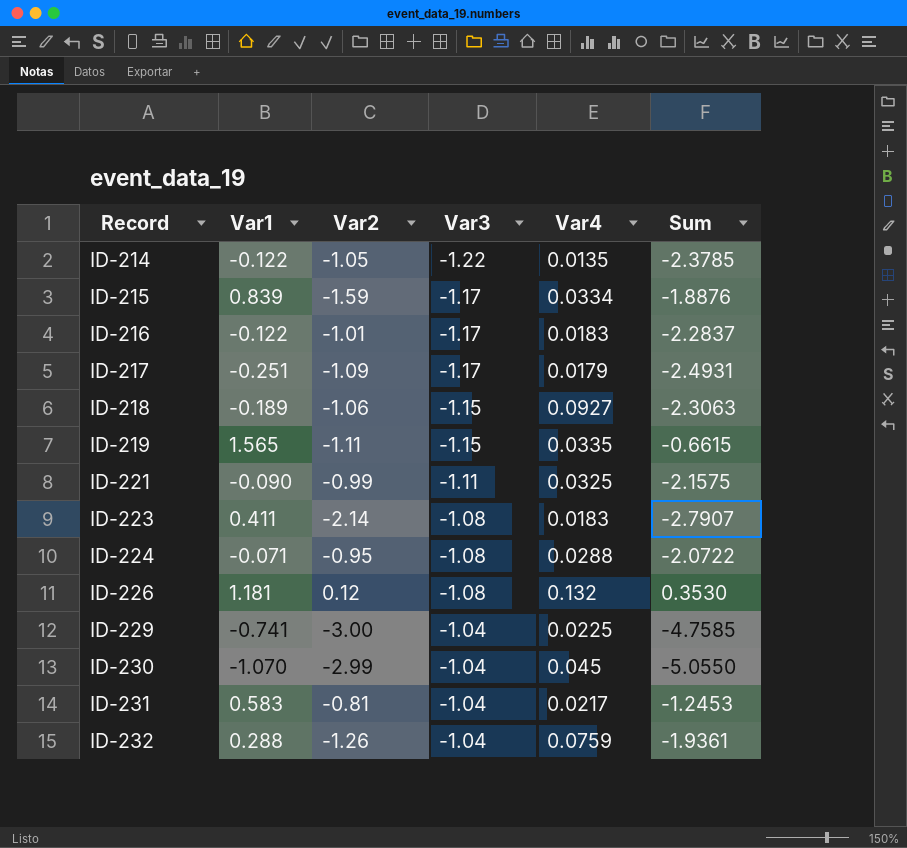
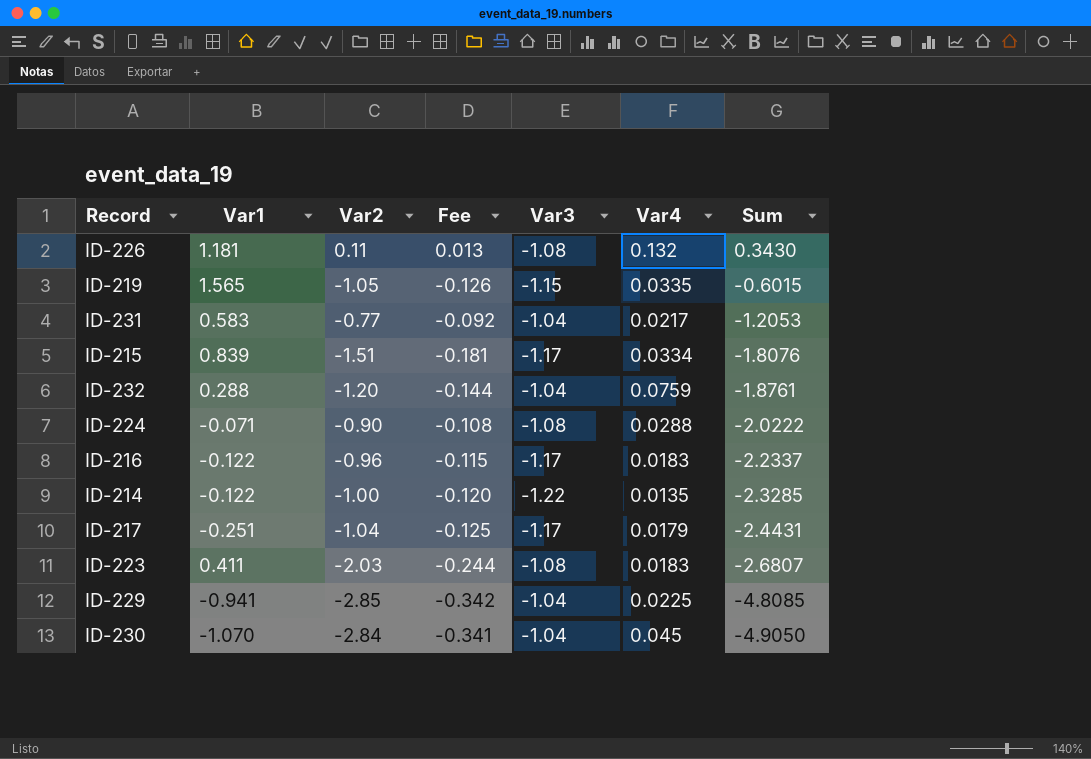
row order: Record ascending -> Sum descending
column Fee | formula: none -> [Var2] * 0.12
row ID-218: -0.189 | -1.06 | -1.15 | 0.0927 | -2.3063 -> none
row ID-221: -0.090 | -0.99 | -1.11 | 0.0325 | -2.1575 -> none
ID-226 | Var2: 0.12 -> 0.11
ID-226 | Sum: 0.3530 -> 0.3430
ID-219 | Var2: -1.11 -> -1.05
ID-219 | Sum: -0.6615 -> -0.6015
ID-231 | Var2: -0.81 -> -0.77
ID-231 | Sum: -1.2453 -> -1.2053
ID-215 | Var2: -1.59 -> -1.51
ID-215 | Sum: -1.8876 -> -1.8076
ID-232 | Var2: -1.26 -> -1.20
ID-232 | Sum: -1.9361 -> -1.8761
ID-224 | Var2: -0.95 -> -0.90
ID-224 | Sum: -2.0722 -> -2.0222
ID-216 | Var2: -1.01 -> -0.96
ID-216 | Sum: -2.2837 -> -2.2337
ID-214 | Var2: -1.05 -> -1.00
ID-214 | Sum: -2.3785 -> -2.3285
ID-217 | Var2: -1.09 -> -1.04
ID-217 | Sum: -2.4931 -> -2.4431
ID-223 | Var2: -2.14 -> -2.03
ID-223 | Sum: -2.7907 -> -2.6807
ID-229 | Var1: -0.741 -> -0.941
ID-229 | Var2: -3.00 -> -2.85
ID-229 | Sum: -4.7585 -> -4.8085
ID-230 | Var2: -2.99 -> -2.84
ID-230 | Sum: -5.0550 -> -4.9050

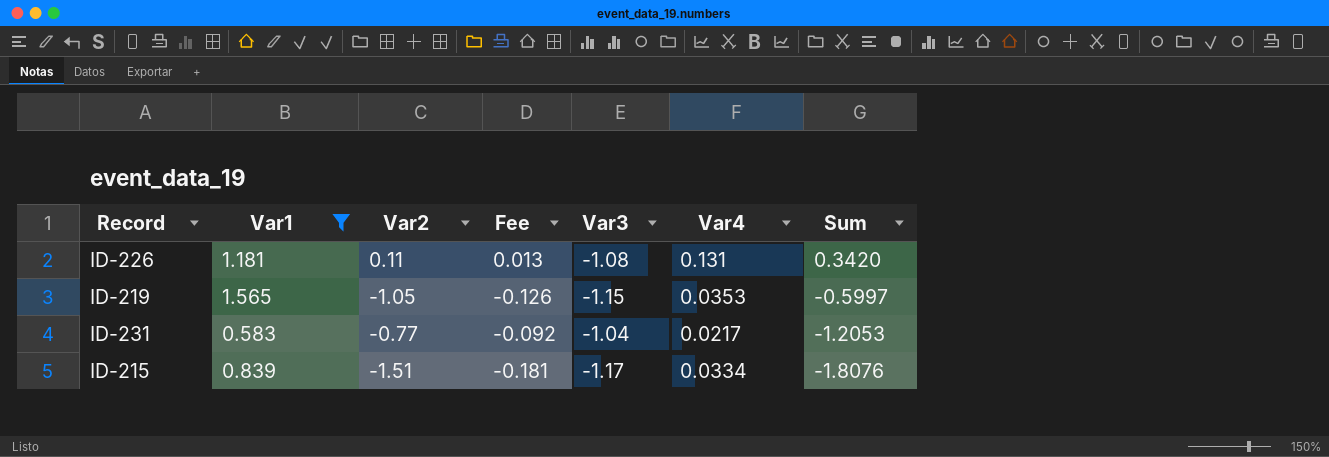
filter: none -> Var1 >= 0.583
ID-226 | Var4: 0.132 -> 0.131
ID-226 | Sum: 0.3430 -> 0.3420
ID-219 | Var4: 0.0335 -> 0.0353
ID-219 | Sum: -0.6015 -> -0.5997

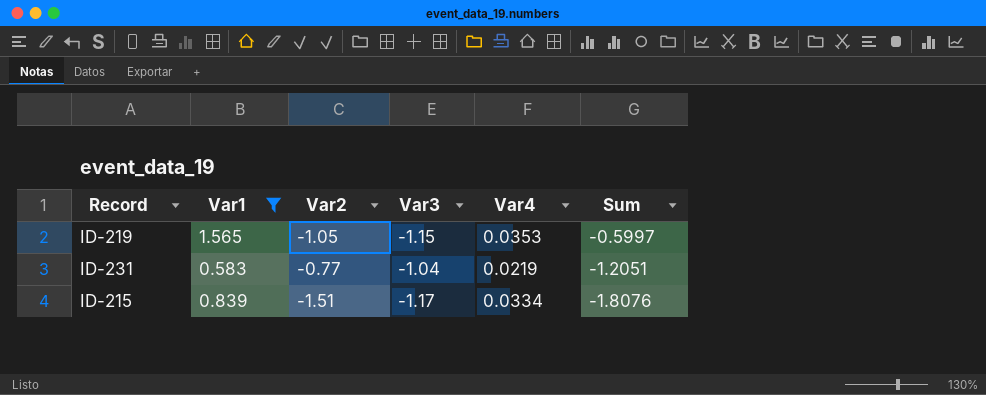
column Fee | formula: [Var2] * 0.12 -> none
row ID-226: 1.181 | 0.11 | 0.013 | -1.08 | 0.131 | 0.3420 -> none
ID-231 | Var4: 0.0217 -> 0.0219
ID-231 | Sum: -1.2053 -> -1.2051

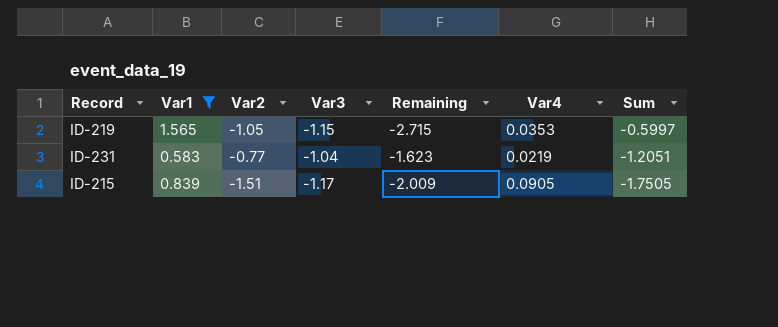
column Remaining | formula: none -> [Var3] - [Var1]
ID-215 | Var4: 0.0334 -> 0.0905
ID-215 | Sum: -1.8076 -> -1.7505

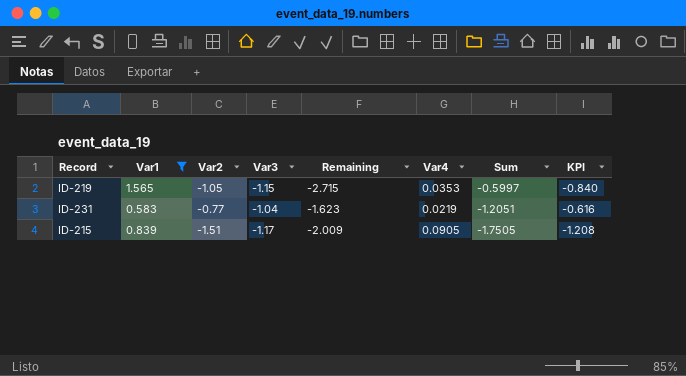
column KPI | formula: none -> [Var2] * 0.8

